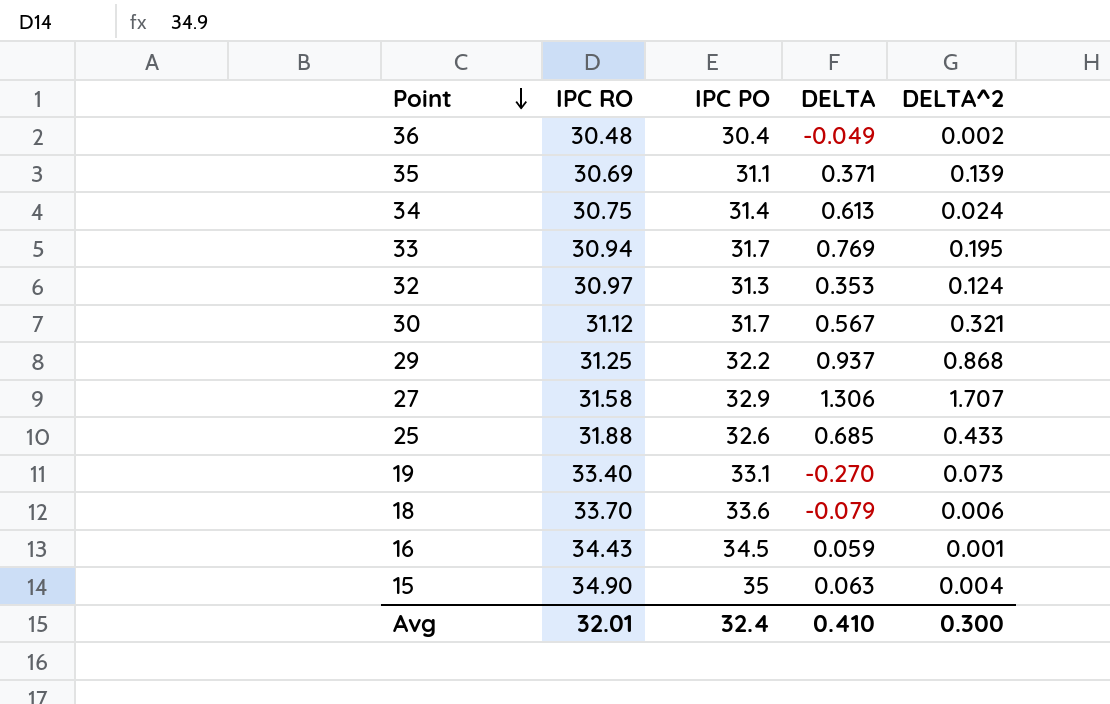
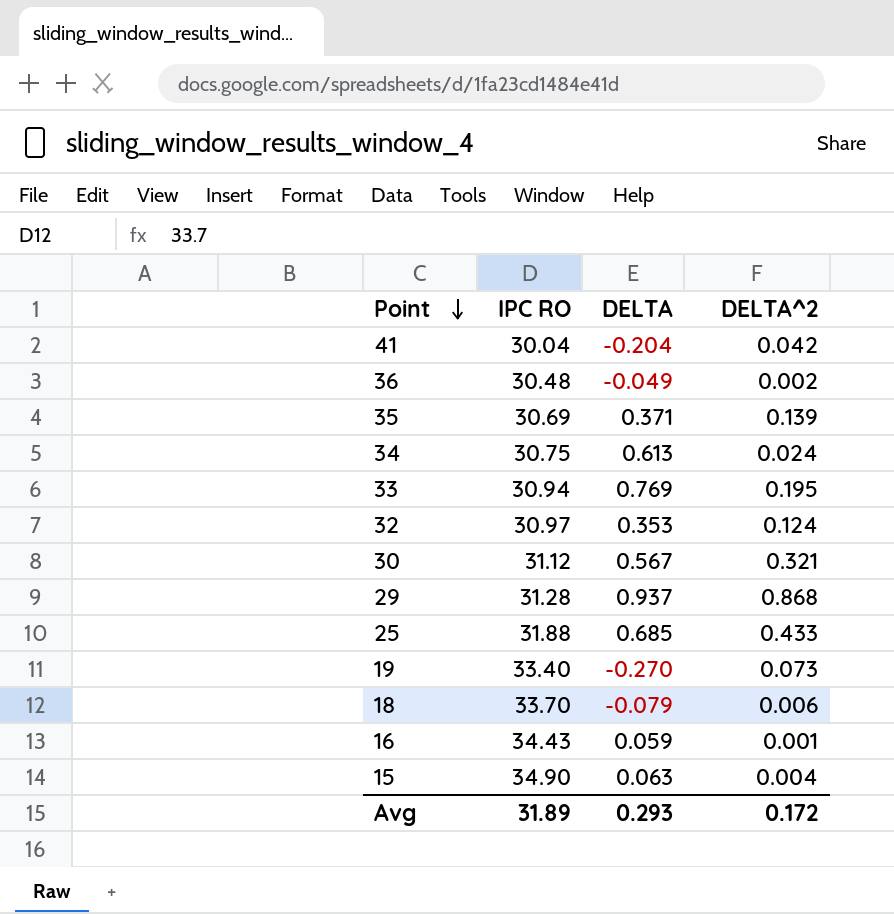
column IPC PO | formula: [IPC RO] + [DELTA] -> none
row 27: 31.58 | 32.9 | 1.306 | 1.707 -> none
row 41: none -> 30.04 | -0.204 | 0.042
29 | IPC RO: 31.25 -> 31.28
Avg | IPC RO: 32.01 -> 31.89
Avg | DELTA: 0.410 -> 0.293
Avg | DELTA^2: 0.300 -> 0.172

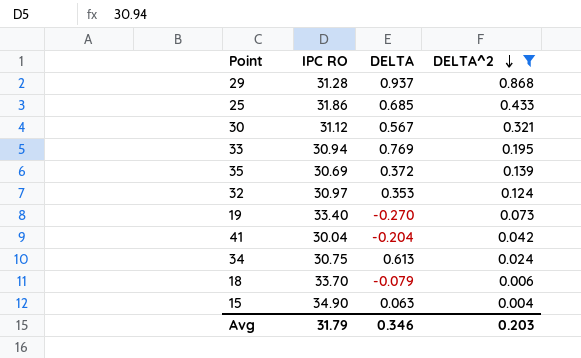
filter: none -> DELTA^2 >= 0.004
row order: Point descending -> DELTA^2 descending
25 | IPC RO: 31.88 -> 31.86
35 | DELTA: 0.371 -> 0.372
Avg | IPC RO: 31.89 -> 31.79
Avg | DELTA: 0.293 -> 0.346
Avg | DELTA^2: 0.172 -> 0.203

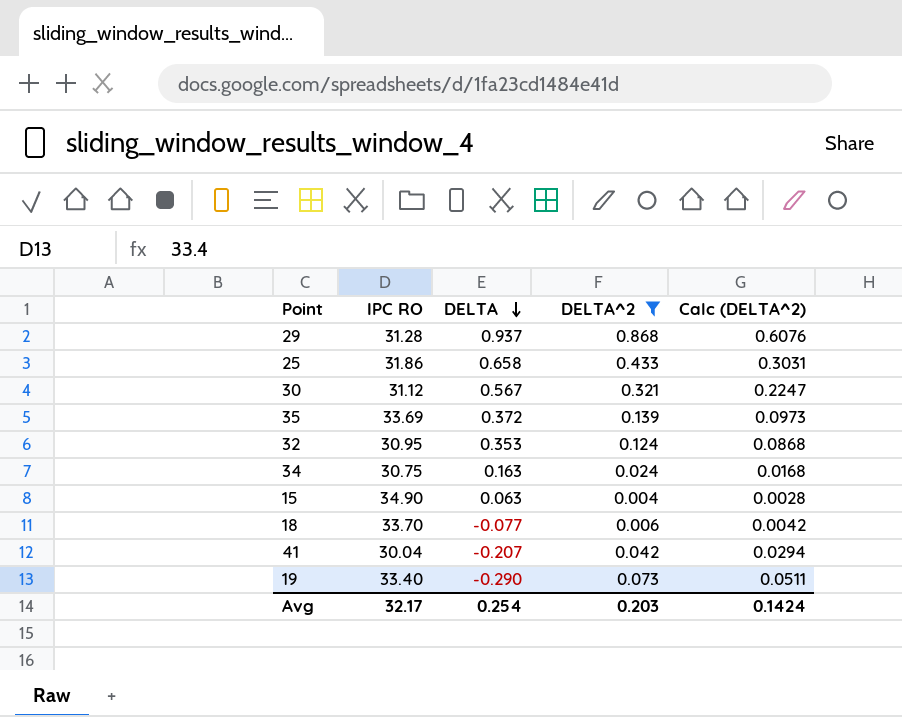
row order: DELTA^2 descending -> DELTA descending
column Calc (DELTA^2) | formula: none -> [DELTA^2] * 0.7
row 33: 30.94 | 0.769 | 0.195 -> none
25 | DELTA: 0.685 -> 0.658
35 | IPC RO: 30.69 -> 33.69
32 | IPC RO: 30.97 -> 30.95
34 | DELTA: 0.613 -> 0.163
18 | DELTA: -0.079 -> -0.077
41 | DELTA: -0.204 -> -0.207
19 | DELTA: -0.270 -> -0.290
Avg | IPC RO: 31.79 -> 32.17
Avg | DELTA: 0.346 -> 0.254

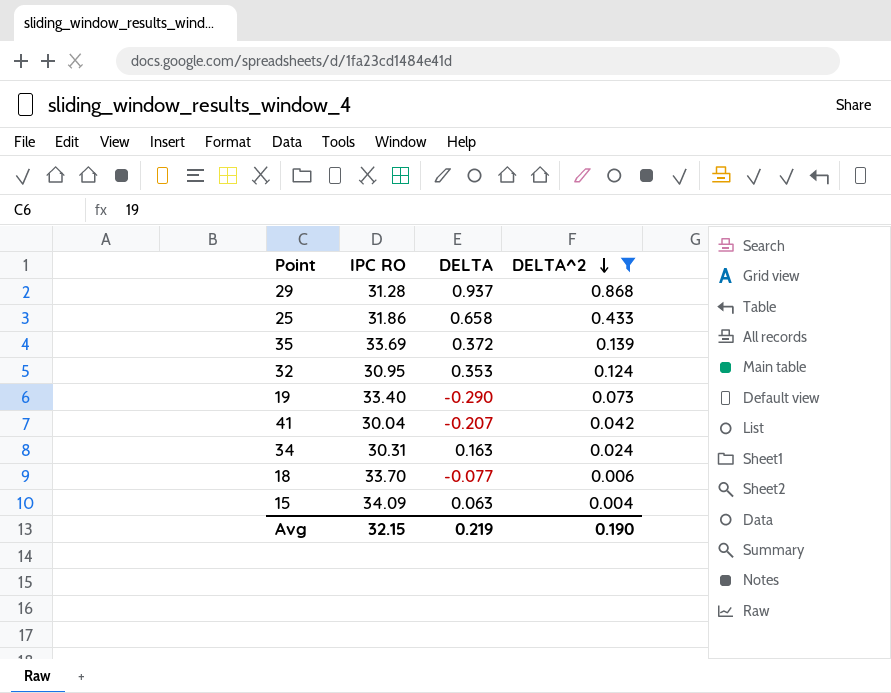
row order: DELTA descending -> DELTA^2 descending
column Calc (DELTA^2) | formula: [DELTA^2] * 0.7 -> none
row 30: 31.12 | 0.567 | 0.321 | 0.2247 -> none
34 | IPC RO: 30.75 -> 30.31
15 | IPC RO: 34.90 -> 34.09
Avg | IPC RO: 32.17 -> 32.15
Avg | DELTA: 0.254 -> 0.219
Avg | DELTA^2: 0.203 -> 0.190

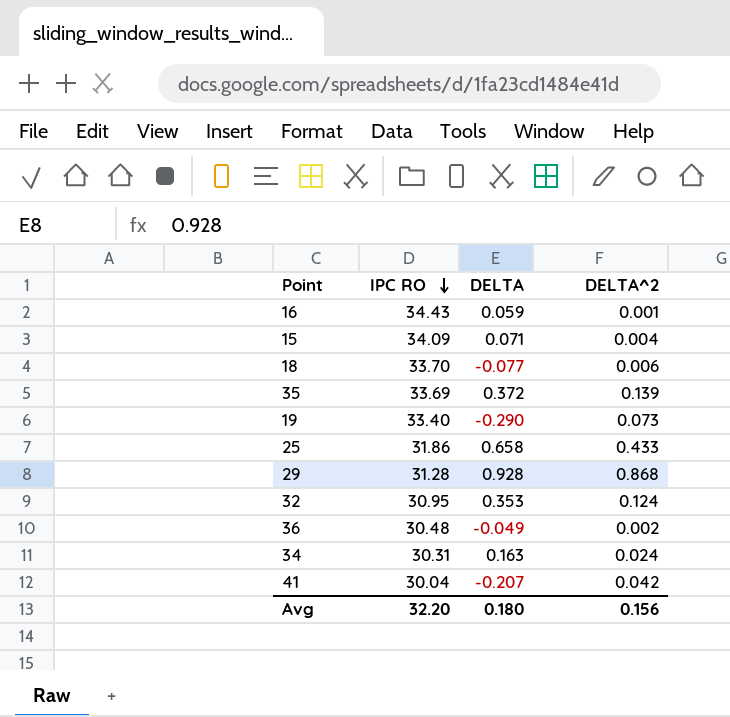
filter: DELTA^2 >= 0.004 -> none
row order: DELTA^2 descending -> IPC RO descending
15 | DELTA: 0.063 -> 0.071
29 | DELTA: 0.937 -> 0.928
Avg | IPC RO: 32.15 -> 32.20
Avg | DELTA: 0.219 -> 0.180
Avg | DELTA^2: 0.190 -> 0.156

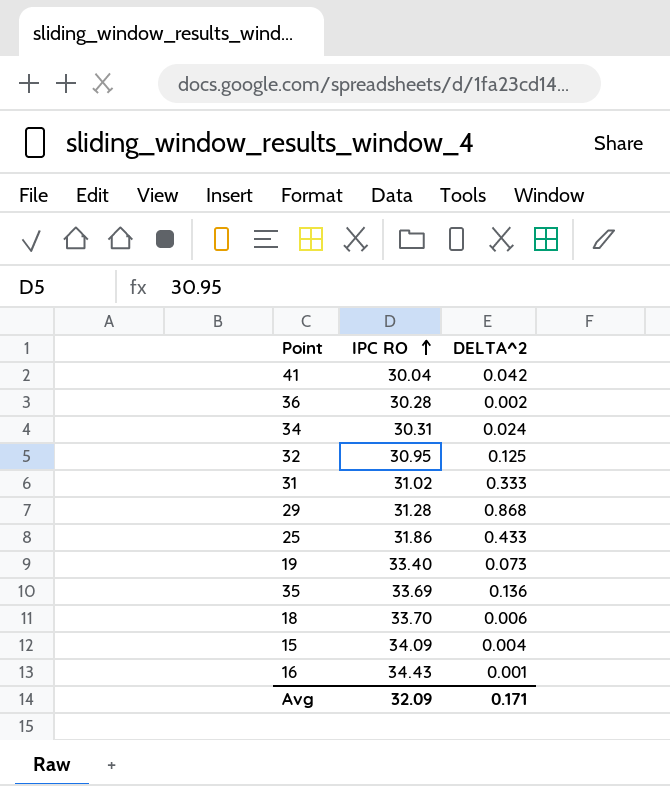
row order: IPC RO descending -> IPC RO ascending
column DELTA | position: 3 -> none
36 | IPC RO: 30.48 -> 30.28
32 | DELTA^2: 0.124 -> 0.125
row 31: none -> 31.02 | 0.333
35 | DELTA^2: 0.139 -> 0.136
Avg | IPC RO: 32.20 -> 32.09
Avg | DELTA^2: 0.156 -> 0.171

